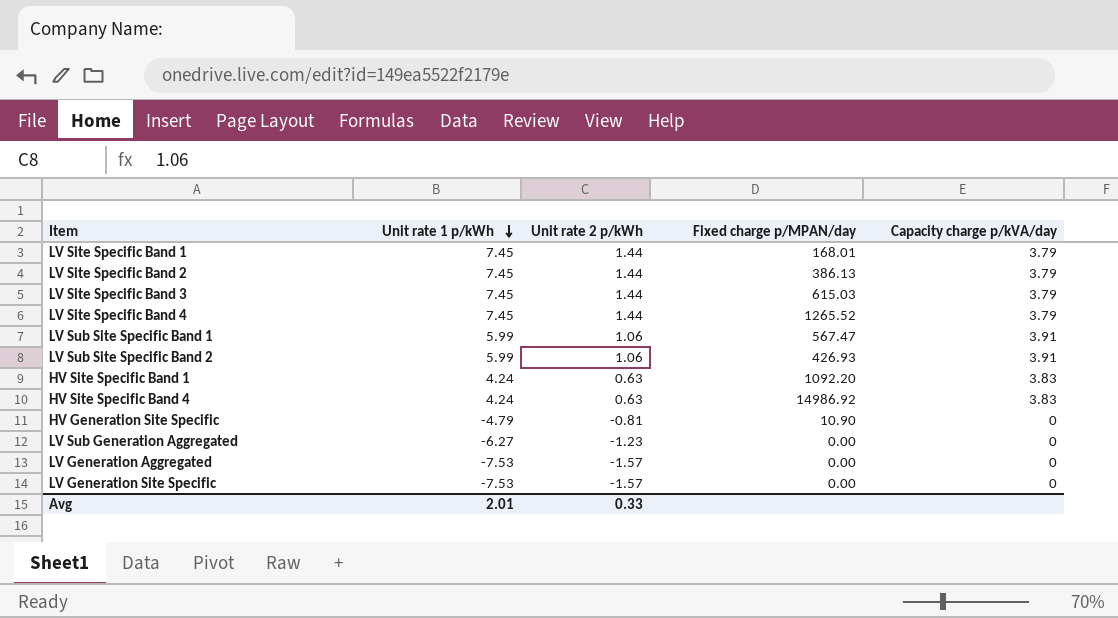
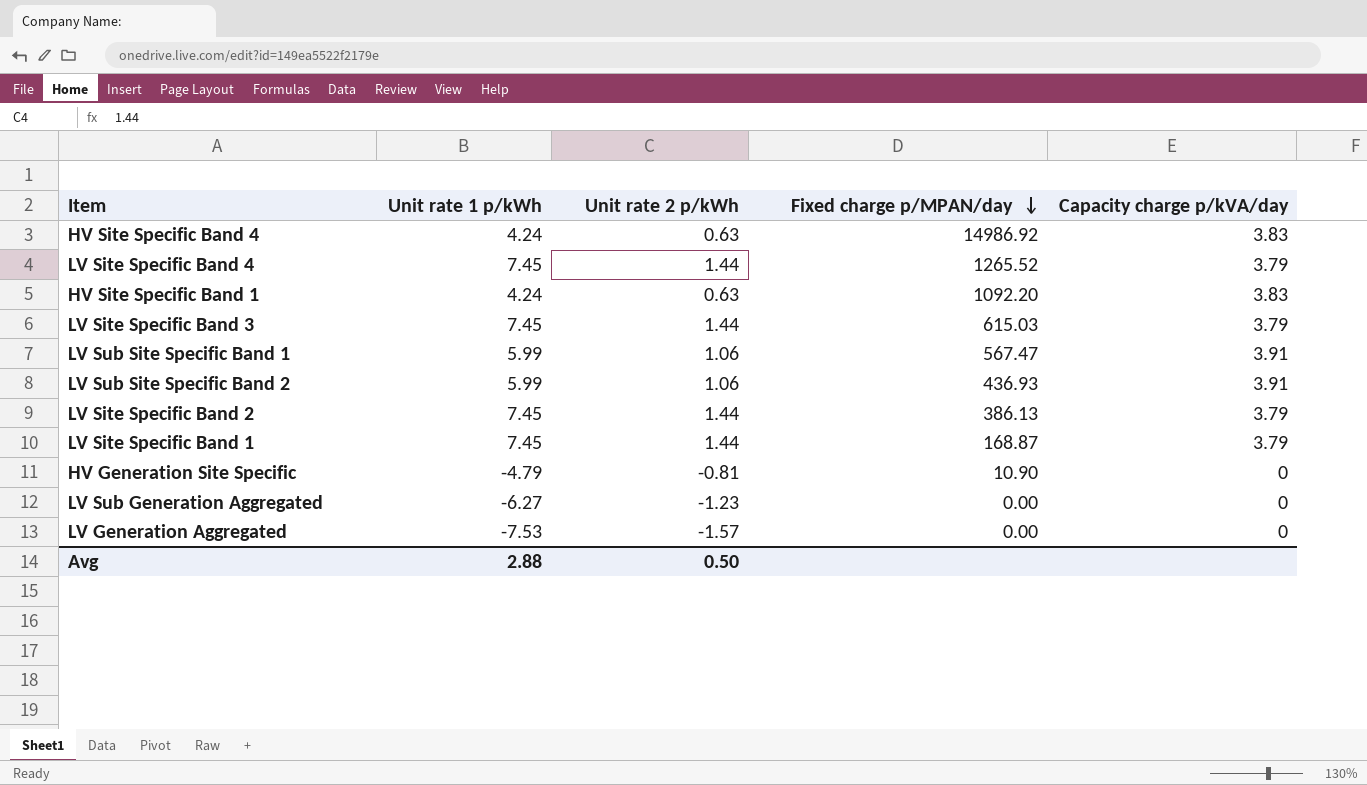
row order: Unit rate 1 p/kWh descending -> Fixed charge p/MPAN/day descending
row LV Generation Site Specific: -7.53 | -1.57 | 0.00 | 0 -> none
LV Sub Site Specific Band 2 | Fixed charge p/MPAN/day: 426.93 -> 436.93
LV Site Specific Band 1 | Fixed charge p/MPAN/day: 168.01 -> 168.87
Avg | Unit rate 1 p/kWh: 2.01 -> 2.88
Avg | Unit rate 2 p/kWh: 0.33 -> 0.50

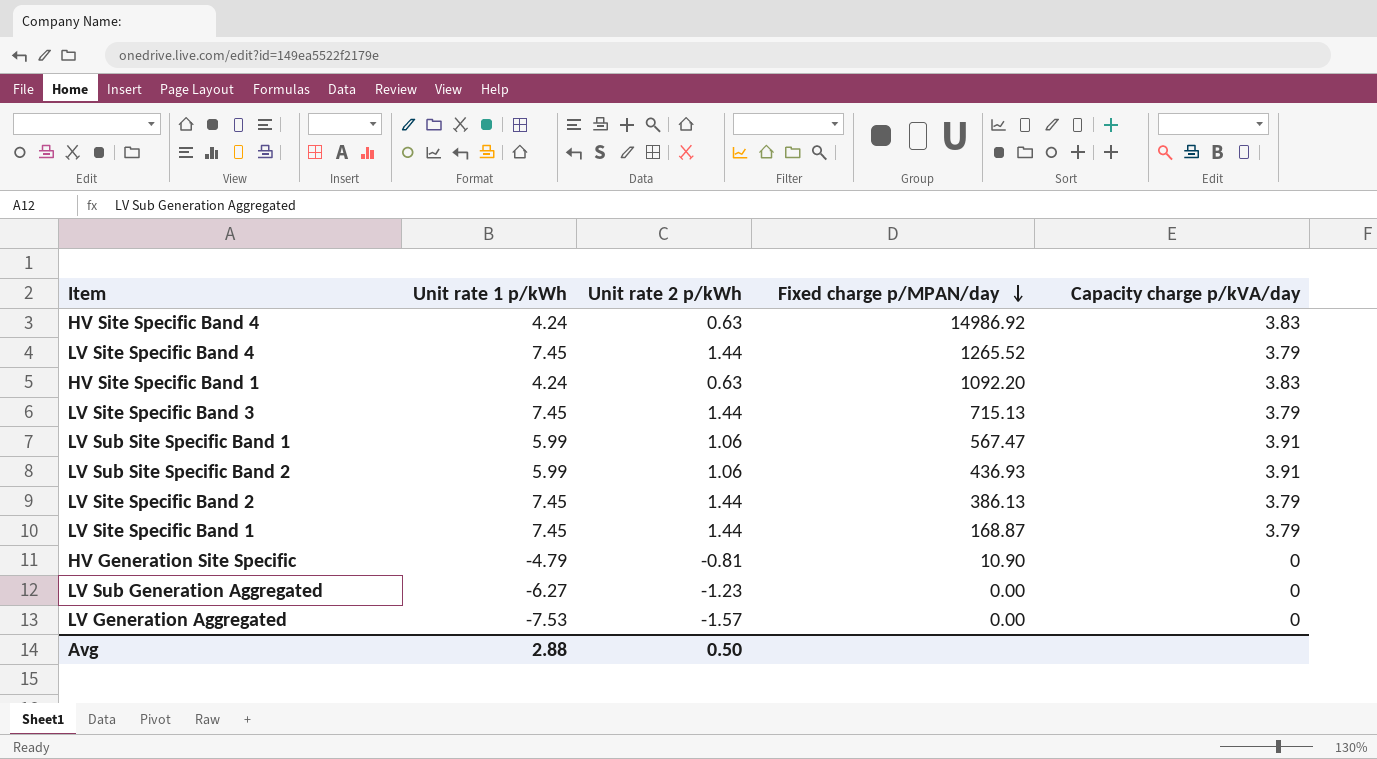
LV Site Specific Band 3 | Fixed charge p/MPAN/day: 615.03 -> 715.13

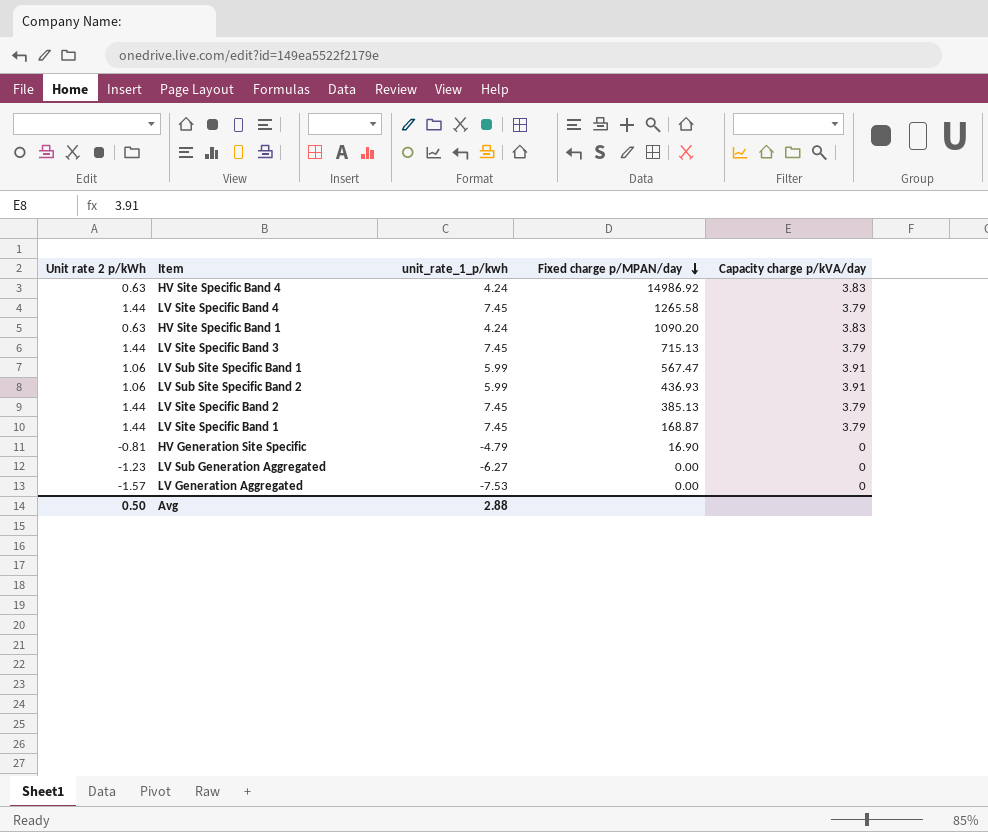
column Unit rate 2 p/kWh | position: 3 -> 1
column name: Unit rate 1 p/kWh -> unit_rate_1_p/kwh
LV Site Specific Band 4 | Fixed charge p/MPAN/day: 1265.52 -> 1265.58
HV Site Specific Band 1 | Fixed charge p/MPAN/day: 1092.20 -> 1090.20
LV Site Specific Band 2 | Fixed charge p/MPAN/day: 386.13 -> 385.13
HV Generation Site Specific | Fixed charge p/MPAN/day: 10.90 -> 16.90

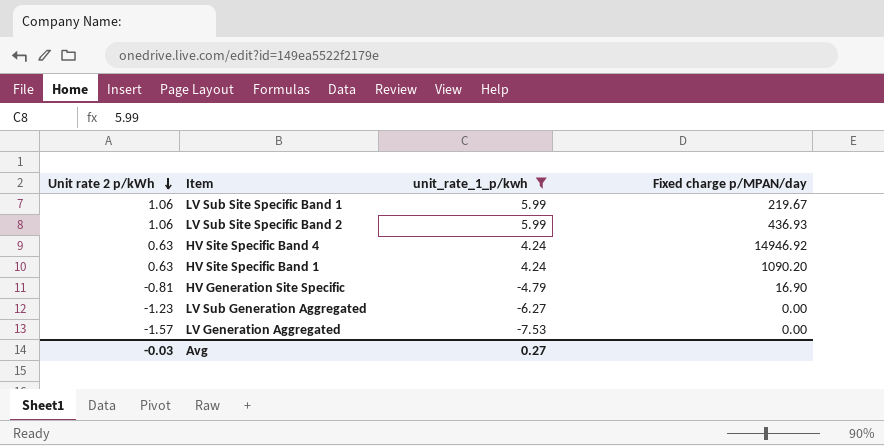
filter: none -> unit_rate_1_p/kwh != 7.45
row order: Fixed charge p/MPAN/day descending -> Unit rate 2 p/kWh descending
column Capacity charge p/kVA/day | position: 5 -> none
LV Sub Site Specific Band 1 | Fixed charge p/MPAN/day: 567.47 -> 219.67
HV Site Specific Band 4 | Fixed charge p/MPAN/day: 14986.92 -> 14946.92
Avg | Unit rate 2 p/kWh: 0.50 -> -0.03
Avg | unit_rate_1_p/kwh: 2.88 -> 0.27

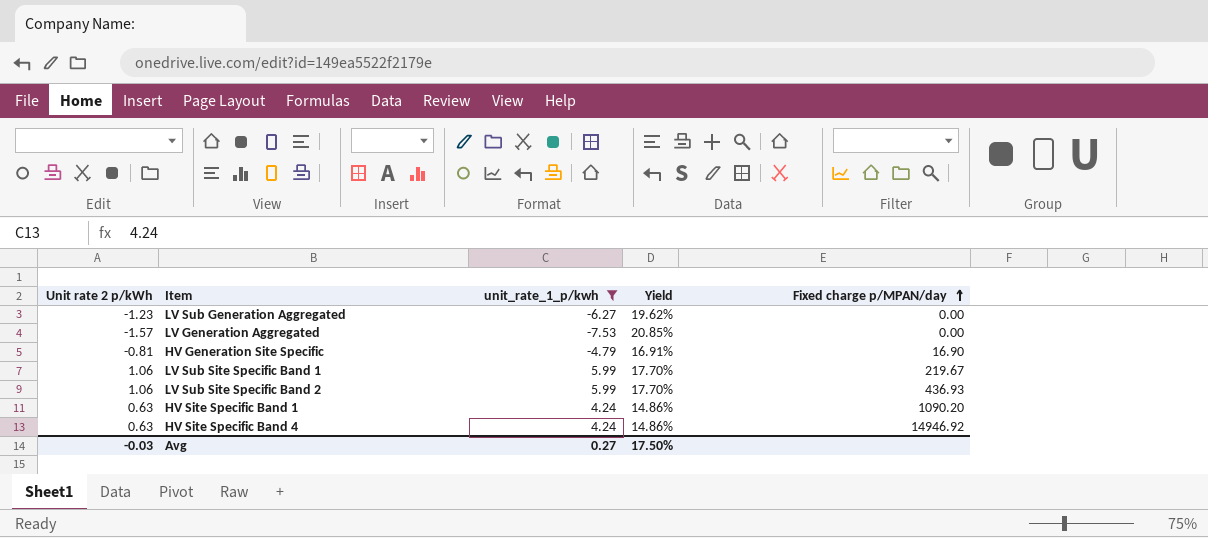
row order: Unit rate 2 p/kWh descending -> Fixed charge p/MPAN/day ascending
column Yield | formula: none -> [Unit rate 2 p/kWh] / [unit_rate_1_p/kwh]

